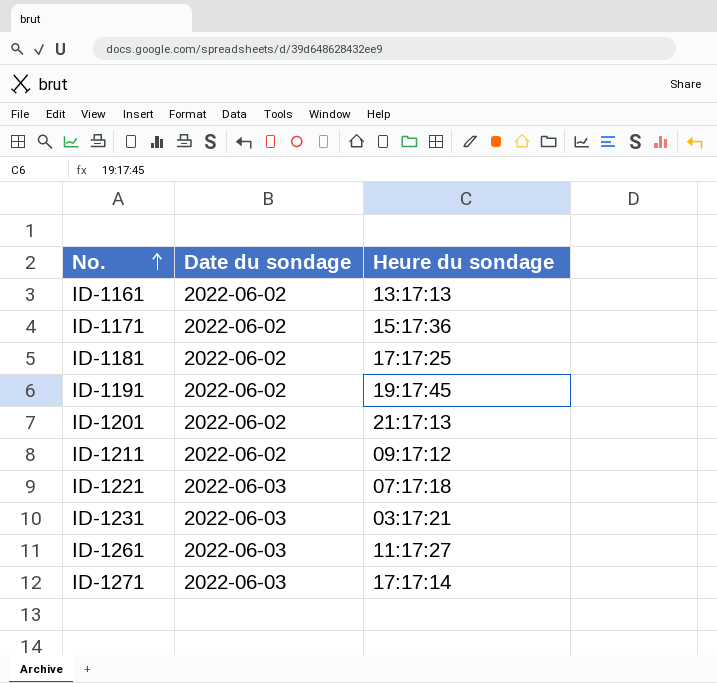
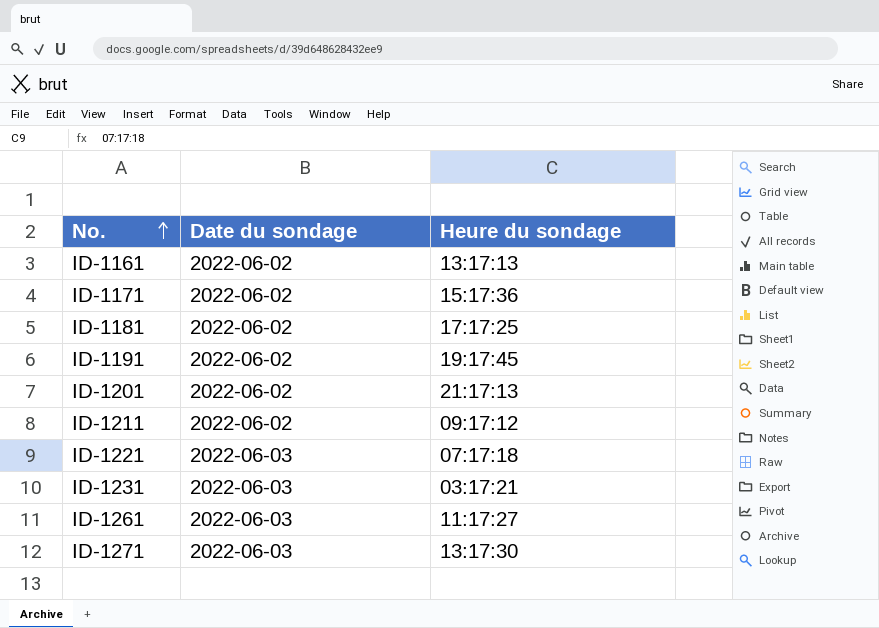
ID-1271 | Heure du sondage: 17:17:14 -> 13:17:30

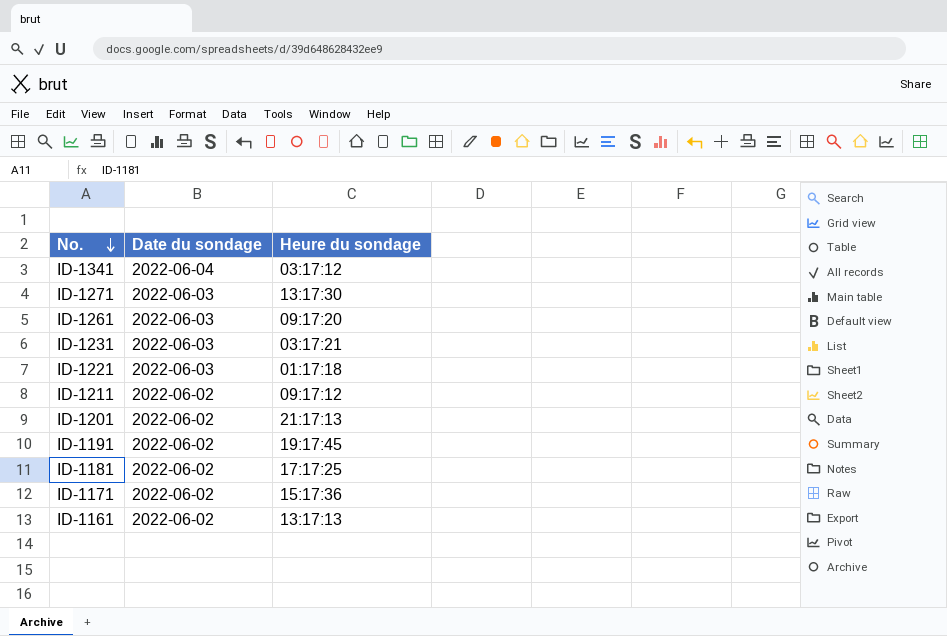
row order: No. ascending -> No. descending
row ID-1341: none -> 2022-06-04 | 03:17:12
ID-1261 | Heure du sondage: 11:17:27 -> 09:17:20
ID-1221 | Heure du sondage: 07:17:18 -> 01:17:18

